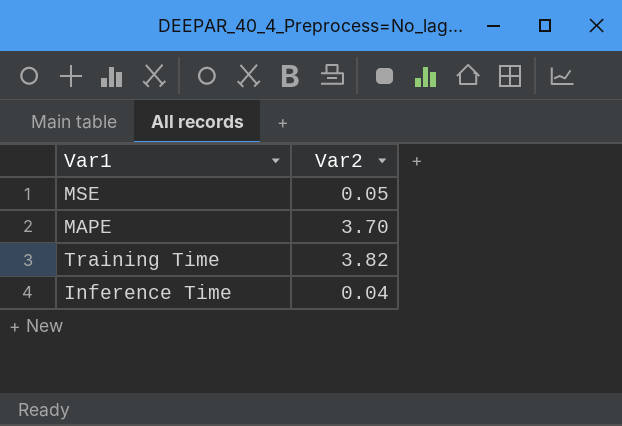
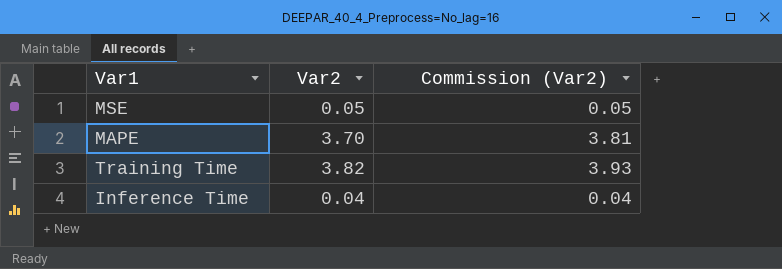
column Commission (Var2) | formula: none -> [Var2] * 1.03

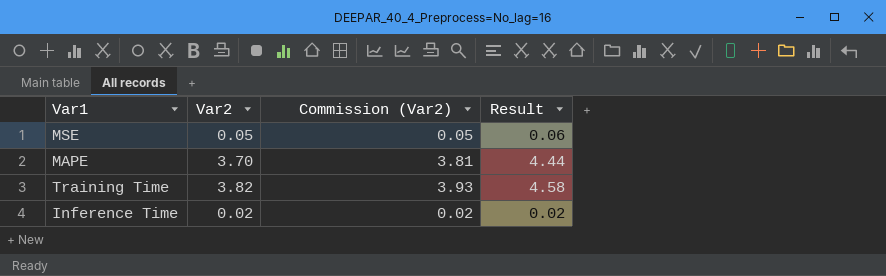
column Result | formula: none -> [Var2] * 1.2
Inference Time | Var2: 0.04 -> 0.02
Inference Time | Commission (Var2): 0.04 -> 0.02

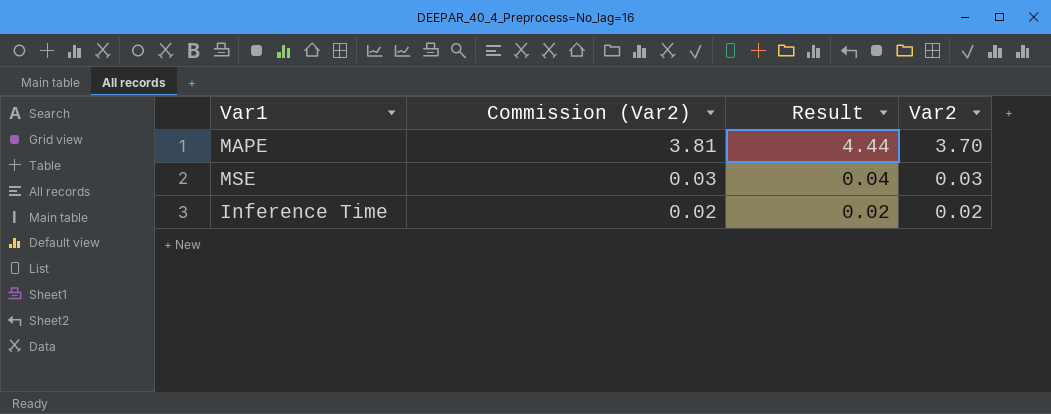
row order: none -> Commission (Var2) descending
column Var2 | position: 2 -> 4
row Training Time: 3.82 | 3.93 | 4.58 -> none
MSE | Commission (Var2): 0.05 -> 0.03
MSE | Result: 0.06 -> 0.04
MSE | Var2: 0.05 -> 0.03

